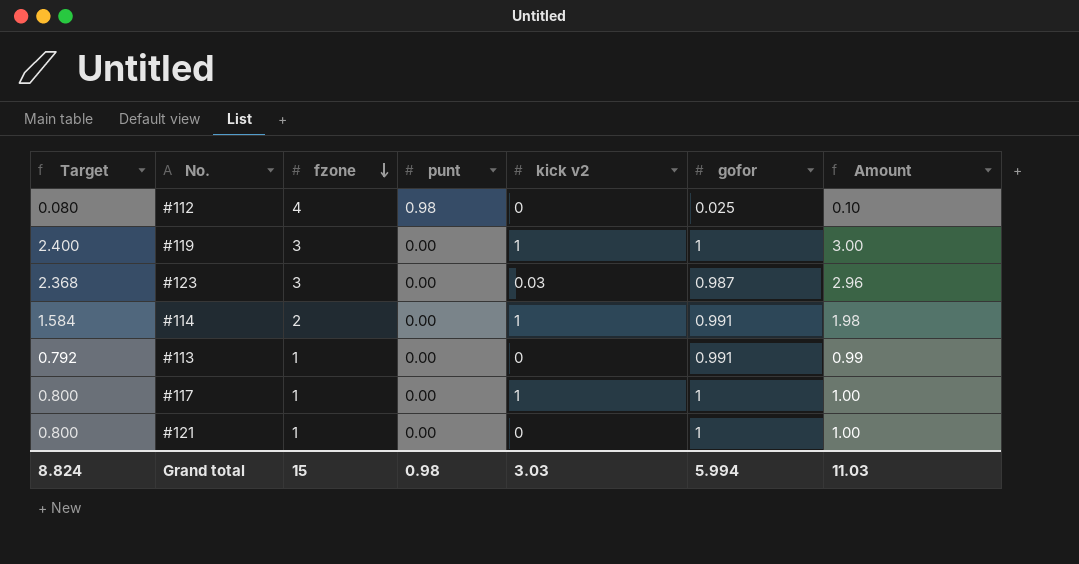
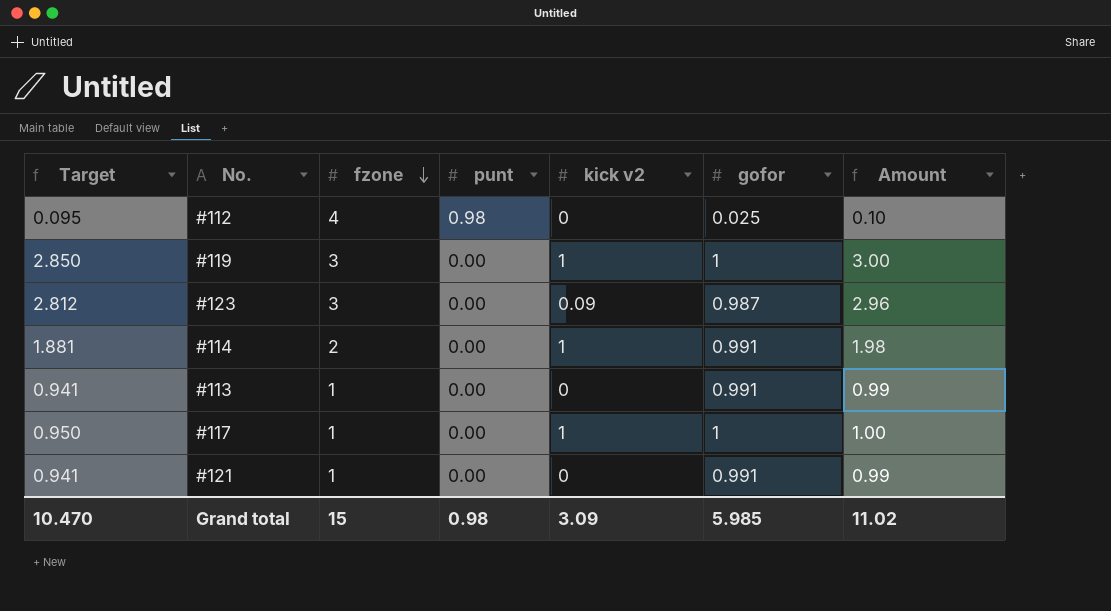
column Target | formula: [Amount] * 0.8 -> [Amount] * 0.95
#123 | kick v2: 0.03 -> 0.09
#121 | gofor: 1 -> 0.991
#121 | Amount: 1.00 -> 0.99
Grand total | Target: 8.824 -> 10.470
Grand total | kick v2: 3.03 -> 3.09
Grand total | gofor: 5.994 -> 5.985
Grand total | Amount: 11.03 -> 11.02

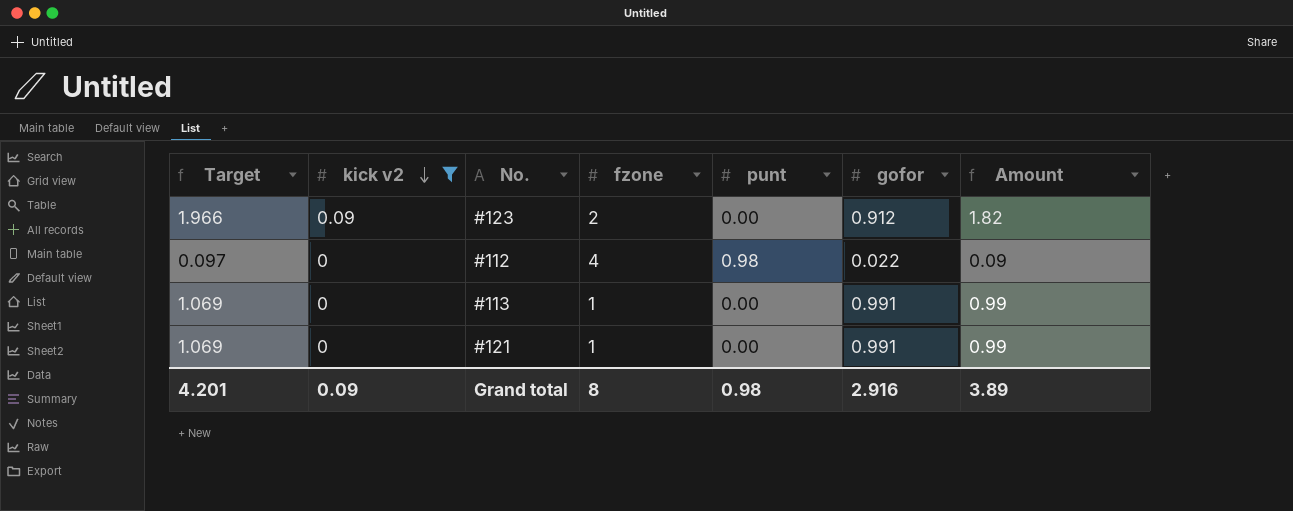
filter: none -> kick v2 != 1
row order: fzone descending -> kick v2 descending
column Target | formula: [Amount] * 0.95 -> [Amount] * 1.08
column kick v2 | position: 5 -> 2
#123 | fzone: 3 -> 2
#123 | gofor: 0.987 -> 0.912
#123 | Amount: 2.96 -> 1.82
#112 | gofor: 0.025 -> 0.022
#112 | Amount: 0.10 -> 0.09
Grand total | Target: 10.470 -> 4.201
Grand total | kick v2: 3.09 -> 0.09
Grand total | fzone: 15 -> 8
Grand total | gofor: 5.985 -> 2.916
Grand total | Amount: 11.02 -> 3.89

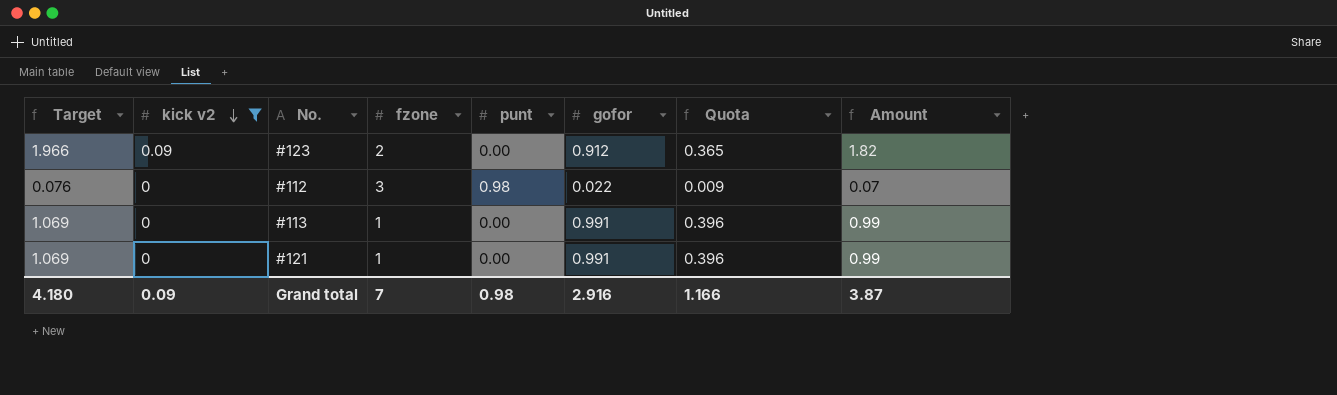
column Quota | formula: none -> [gofor] * 0.4
#112 | Target: 0.097 -> 0.076
#112 | fzone: 4 -> 3
#112 | Amount: 0.09 -> 0.07
Grand total | Target: 4.201 -> 4.180
Grand total | fzone: 8 -> 7
Grand total | Amount: 3.89 -> 3.87

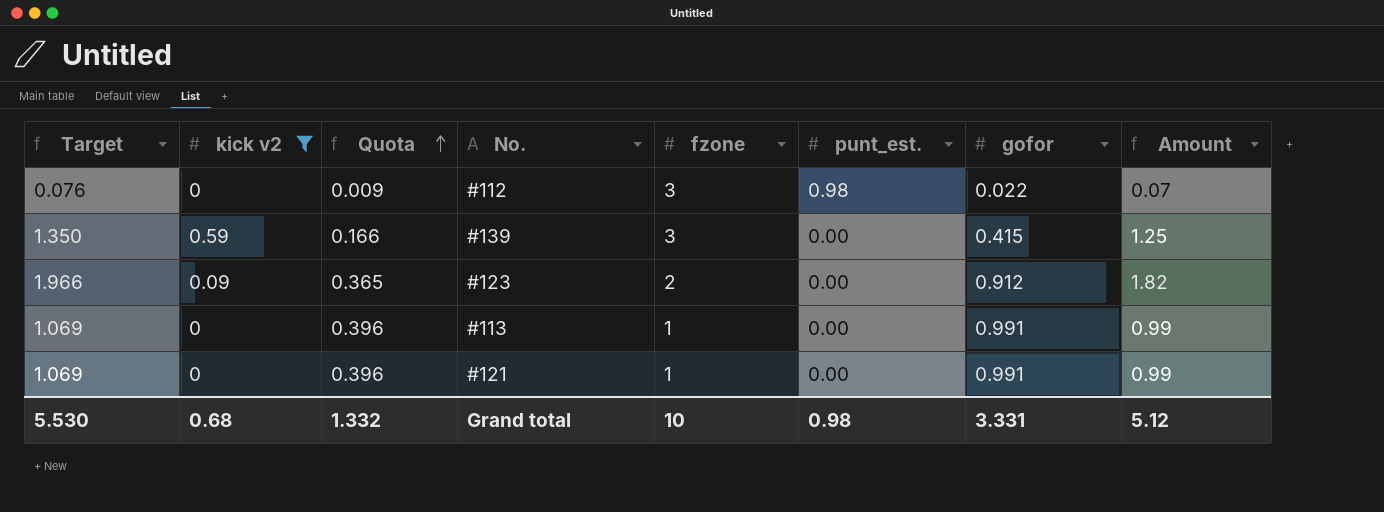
row order: kick v2 descending -> Quota ascending
column Quota | position: 7 -> 3
column name: punt -> punt_est.
row #139: none -> 1.350 | 0.59 | 0.166 | 3 | 0.00 | 0.415 | 1.25
Grand total | Target: 4.180 -> 5.530
Grand total | kick v2: 0.09 -> 0.68
Grand total | Quota: 1.166 -> 1.332
Grand total | fzone: 7 -> 10
Grand total | gofor: 2.916 -> 3.331
Grand total | Amount: 3.87 -> 5.12

